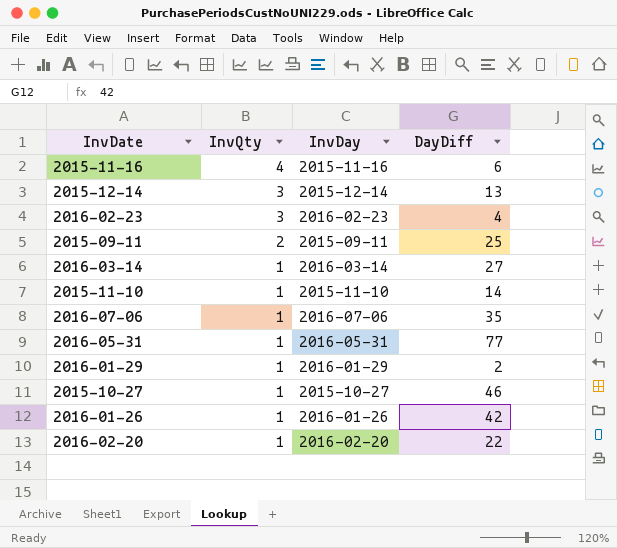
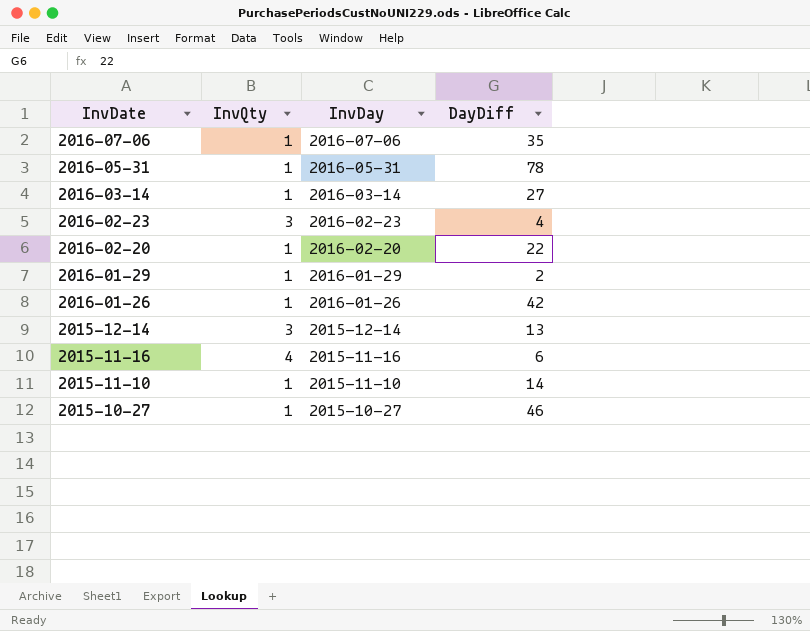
row order: InvQty descending -> InvDate descending
row 2015-09-11: 2 | 2015-09-11 | 25 -> none
2016-05-31 | DayDiff: 77 -> 78

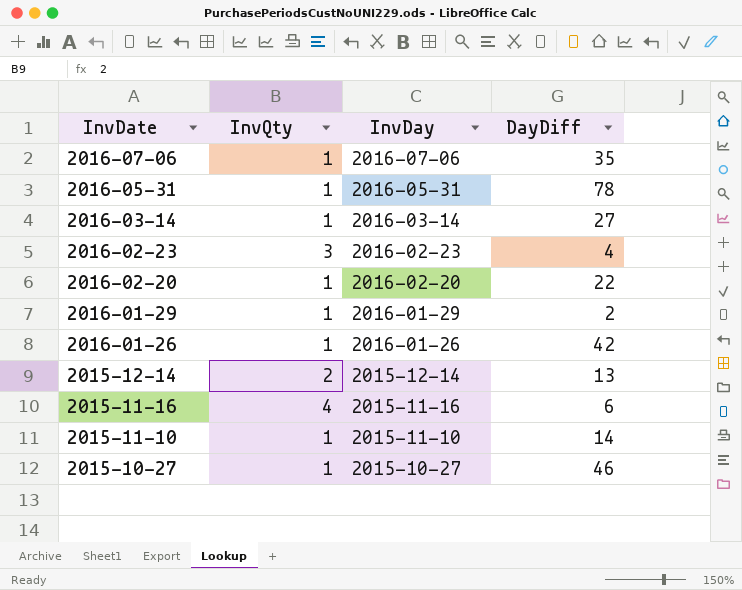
2015-12-14 | InvQty: 3 -> 2

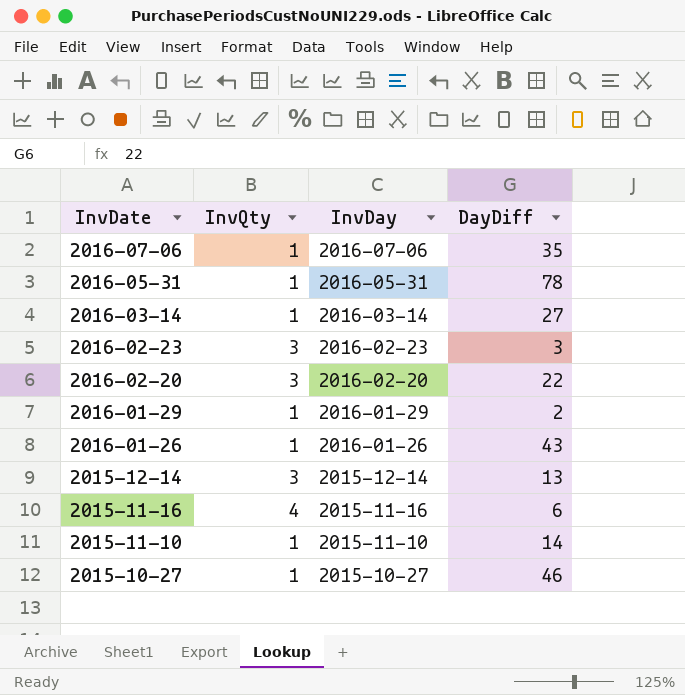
2016-02-23 | DayDiff: 4 -> 3
2016-02-20 | InvQty: 1 -> 3
2016-01-26 | DayDiff: 42 -> 43
2015-12-14 | InvQty: 2 -> 3

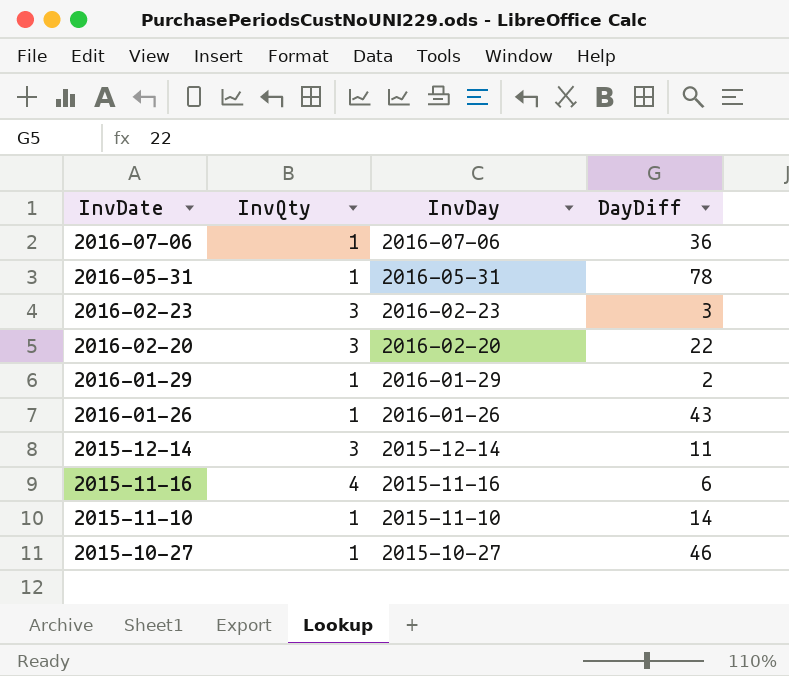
row 2016-03-14: 1 | 2016-03-14 | 27 -> none
2016-07-06 | DayDiff: 35 -> 36
2015-12-14 | DayDiff: 13 -> 11

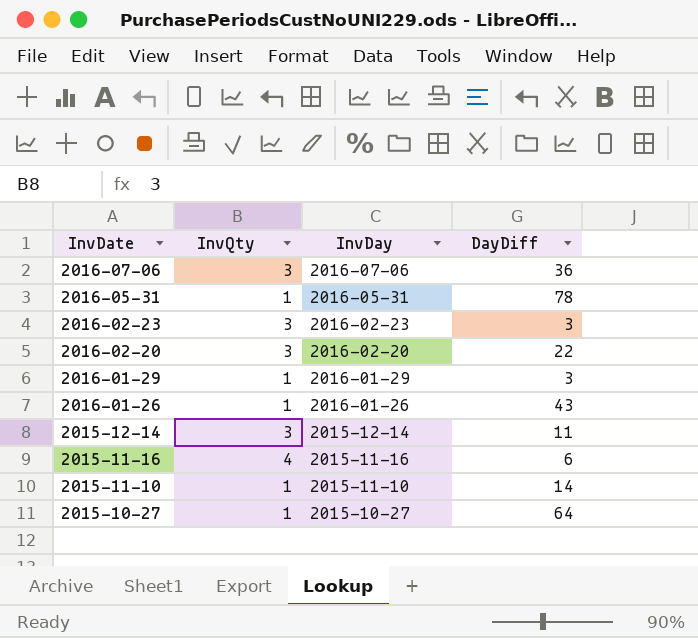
2016-07-06 | InvQty: 1 -> 3
2016-01-29 | DayDiff: 2 -> 3
2015-10-27 | DayDiff: 46 -> 64

